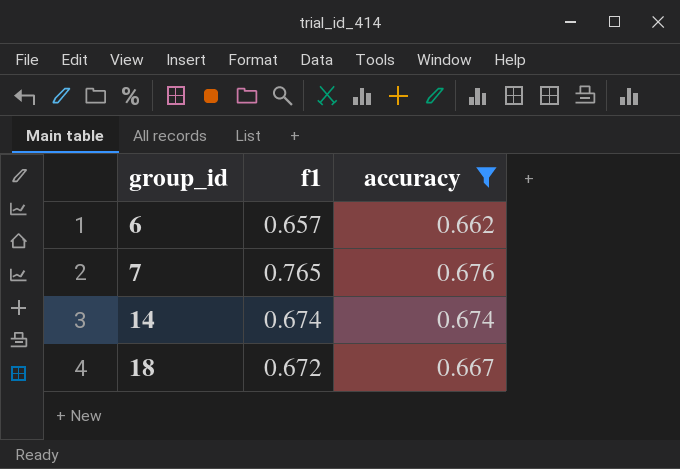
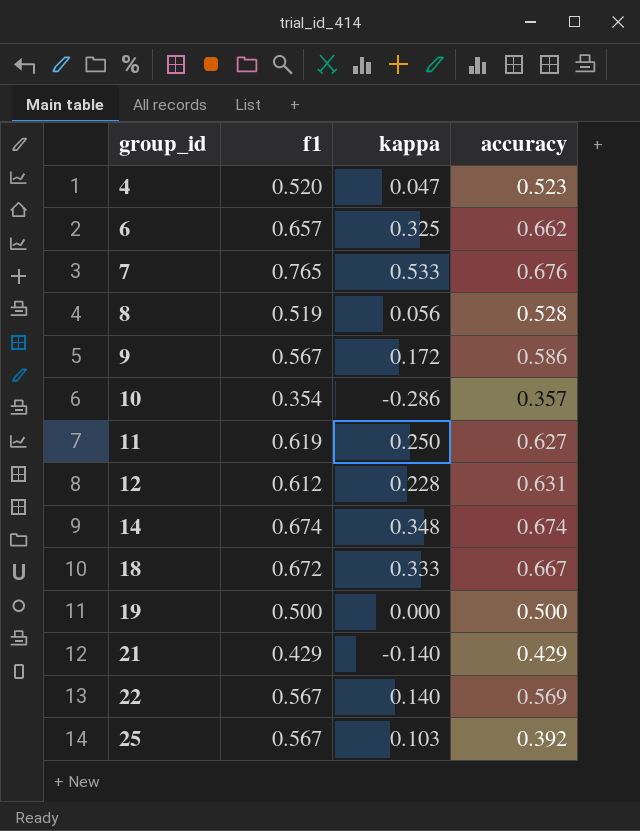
filter: accuracy >= 0.662 -> none
column kappa | position: none -> 3

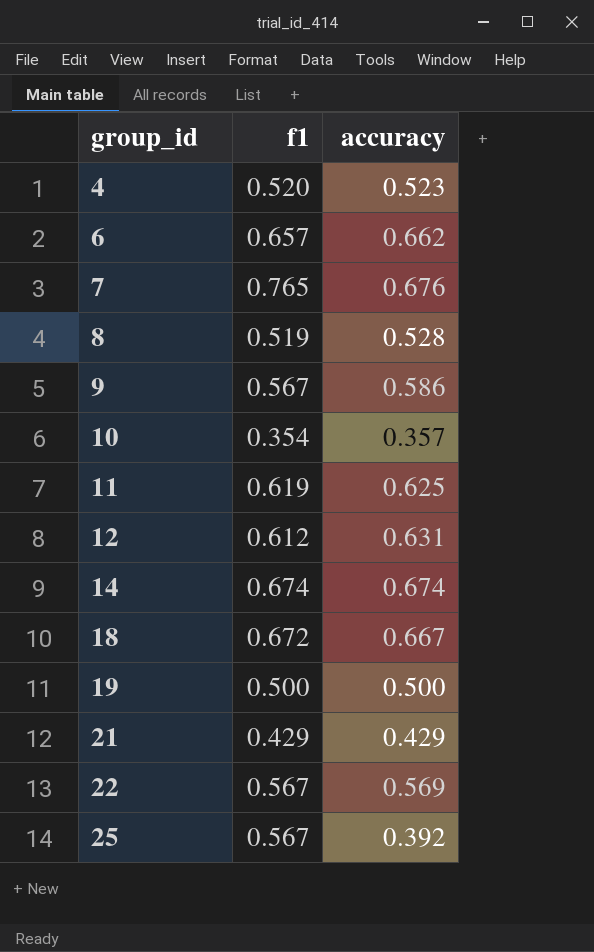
column kappa | position: 3 -> none
11 | accuracy: 0.627 -> 0.625

